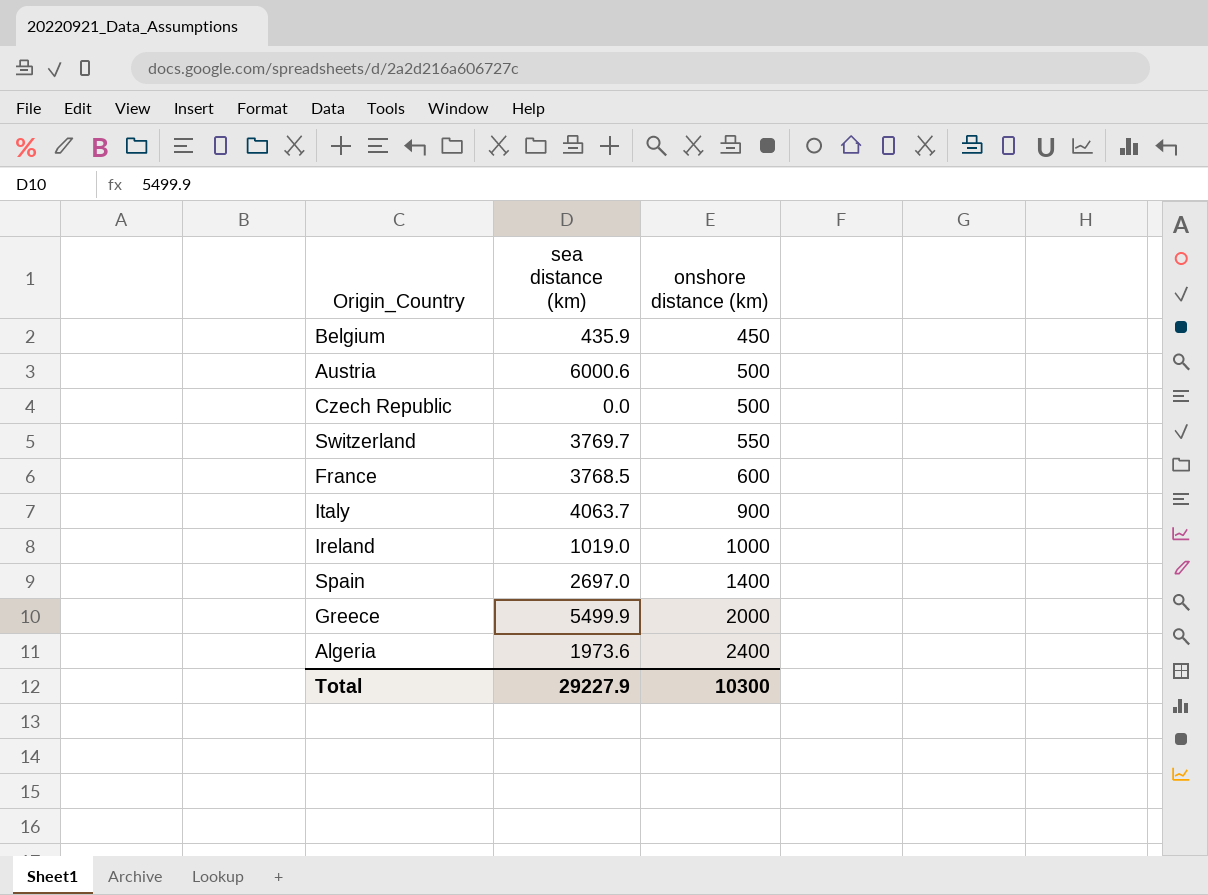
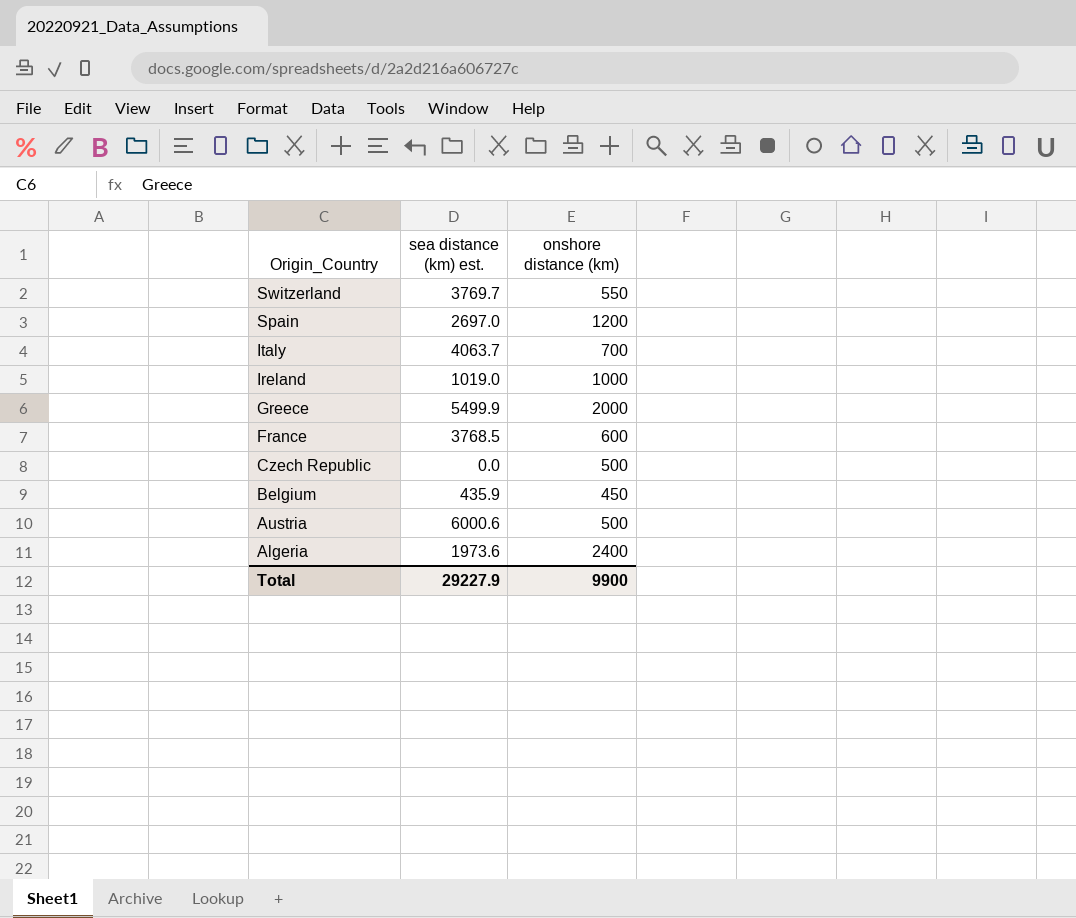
row order: onshore distance (km) ascending -> Origin_Country descending
column name: sea distance (km) -> sea distance (km) est.
Spain | onshore distance (km): 1400 -> 1200
Italy | onshore distance (km): 900 -> 700
Total | onshore distance (km): 10300 -> 9900

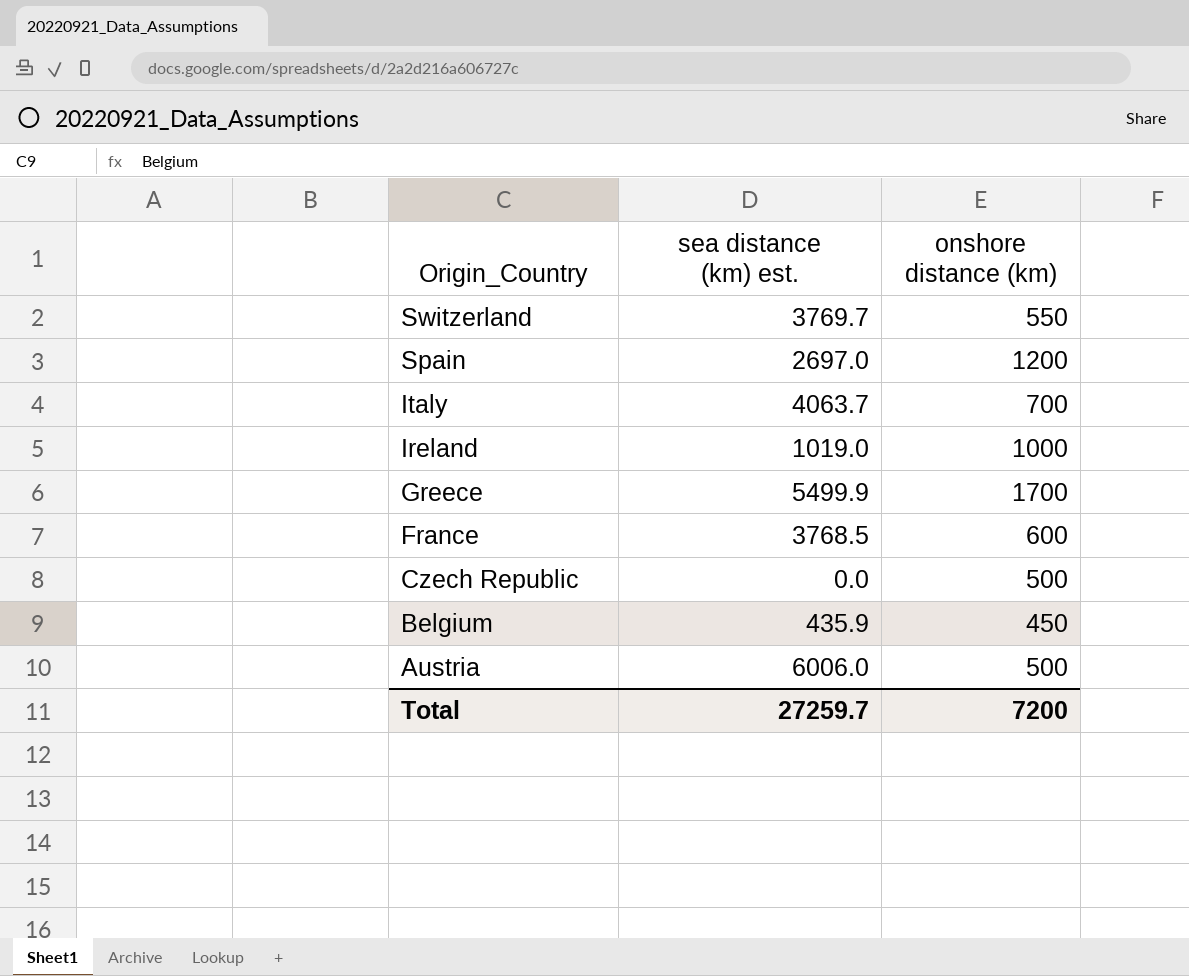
row Algeria: 1973.6 | 2400 -> none
Greece | onshore distance (km): 2000 -> 1700
Austria | sea distance (km) est.: 6000.6 -> 6006.0
Total | sea distance (km) est.: 29227.9 -> 27259.7
Total | onshore distance (km): 9900 -> 7200

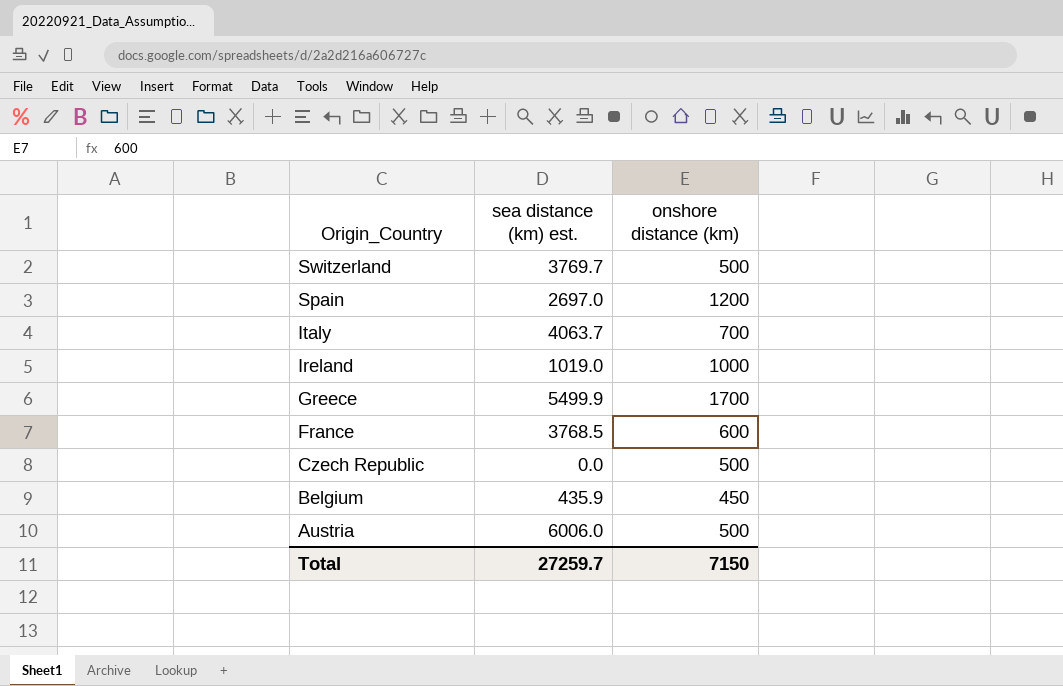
Switzerland | onshore distance (km): 550 -> 500
Total | onshore distance (km): 7200 -> 7150

